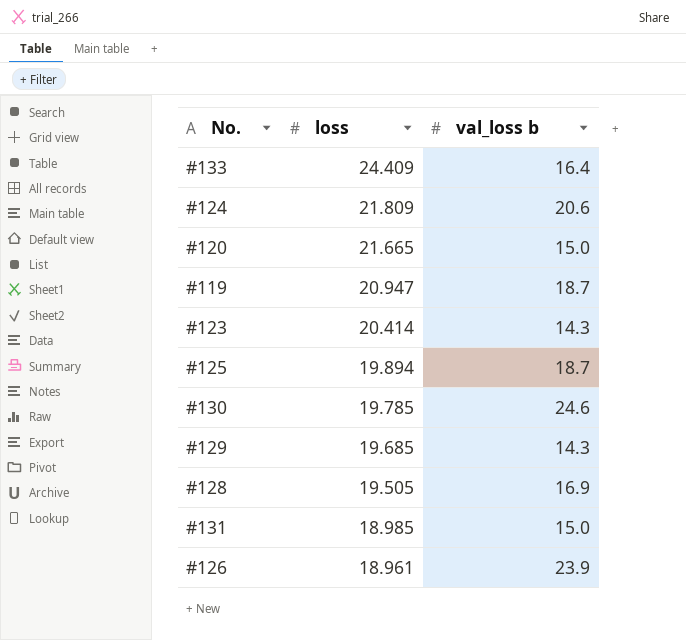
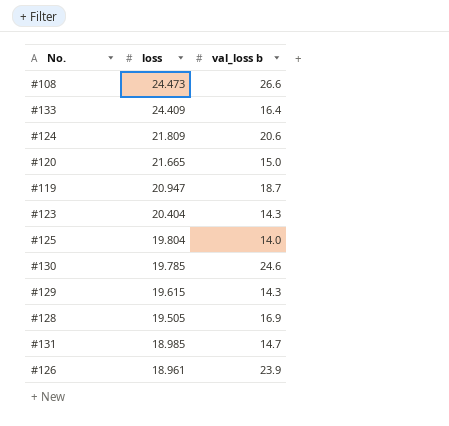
row #108: none -> 24.473 | 26.6
#123 | loss: 20.414 -> 20.404
#125 | loss: 19.894 -> 19.804
#125 | val_loss b: 18.7 -> 14.0
#129 | loss: 19.685 -> 19.615
#131 | val_loss b: 15.0 -> 14.7

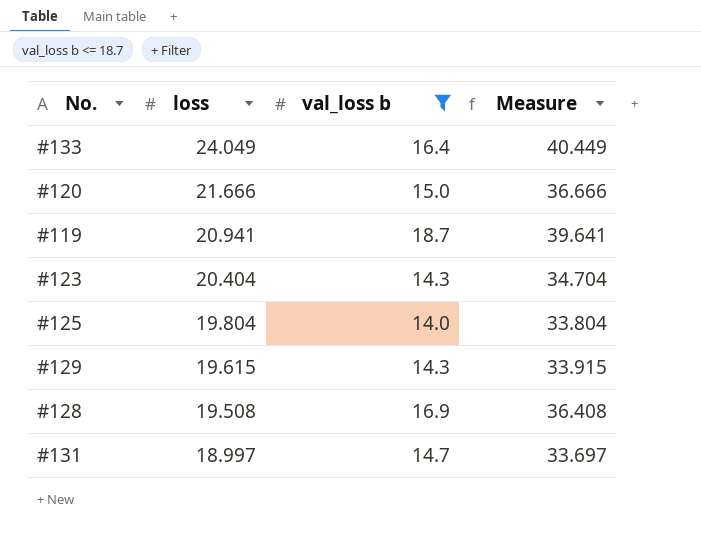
filter: none -> val_loss b <= 18.7
column Measure | formula: none -> [loss] + [val_loss b]
#133 | loss: 24.409 -> 24.049
#120 | loss: 21.665 -> 21.666
#119 | loss: 20.947 -> 20.941
#128 | loss: 19.505 -> 19.508
#131 | loss: 18.985 -> 18.997

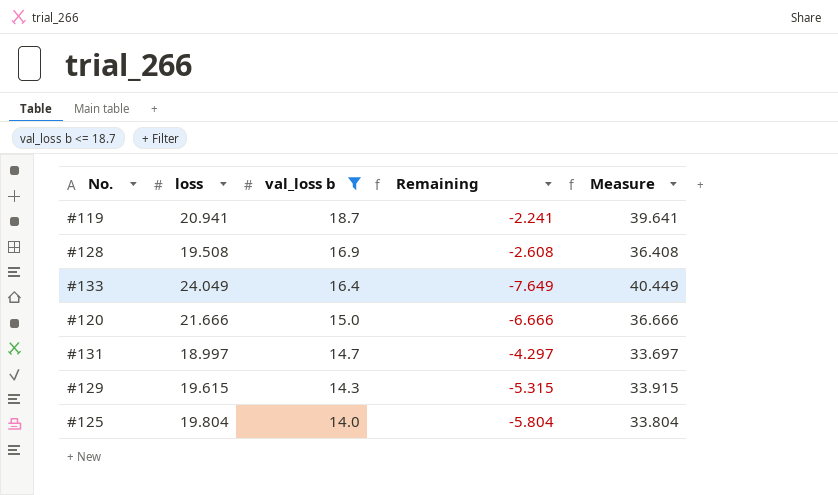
row order: loss descending -> val_loss b descending
column Remaining | formula: none -> [val_loss b] - [loss]
row #123: 20.404 | 14.3 | 34.704 -> none

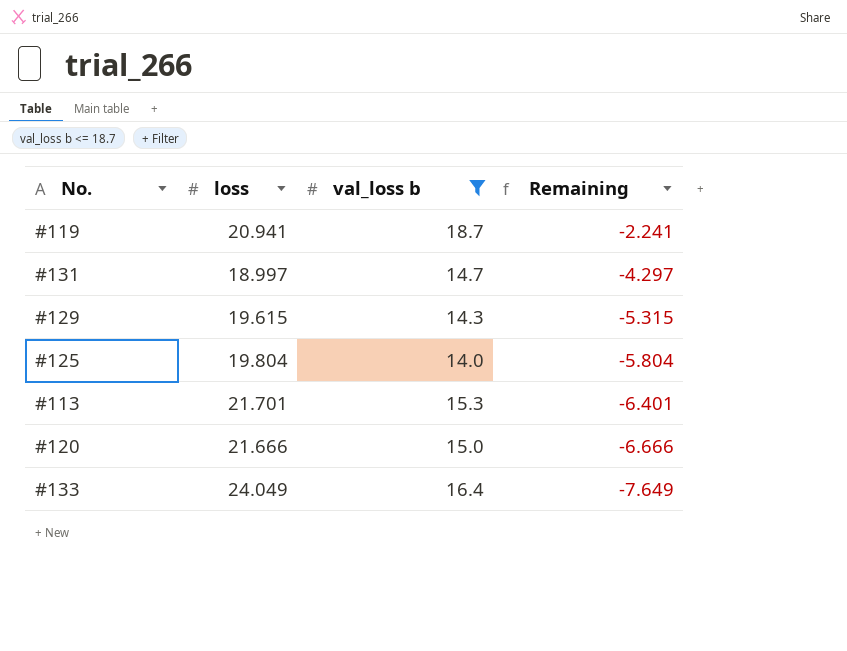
row order: val_loss b descending -> Remaining descending
column Measure | formula: [loss] + [val_loss b] -> none
row #128: 19.508 | 16.9 | -2.608 | 36.408 -> none
row #113: none -> 21.701 | 15.3 | -6.401

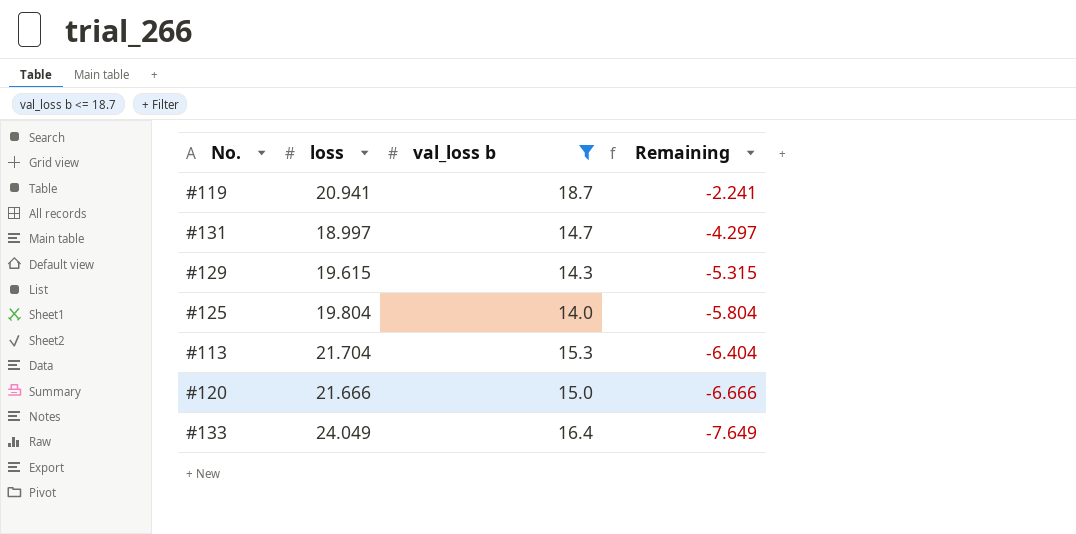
#113 | loss: 21.701 -> 21.704
#113 | Remaining: -6.401 -> -6.404

